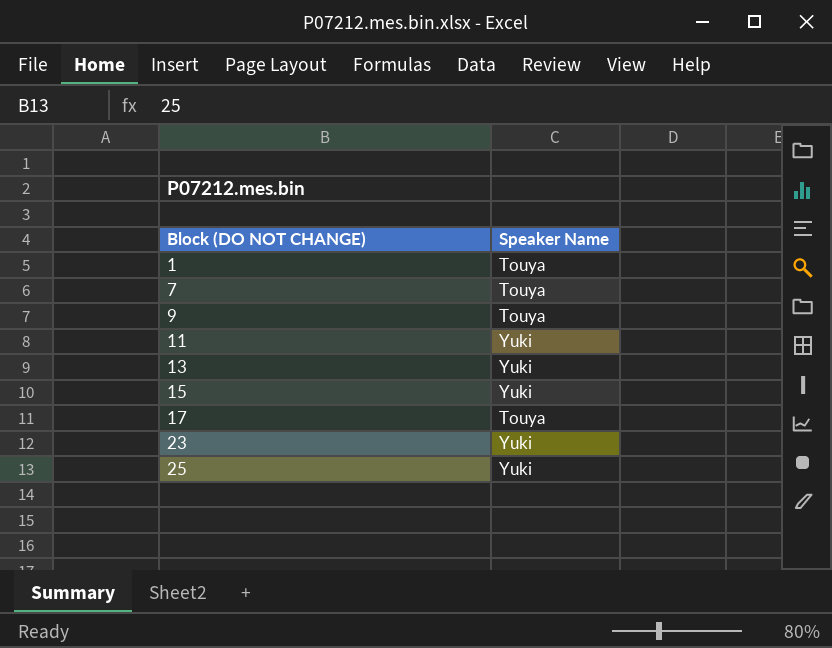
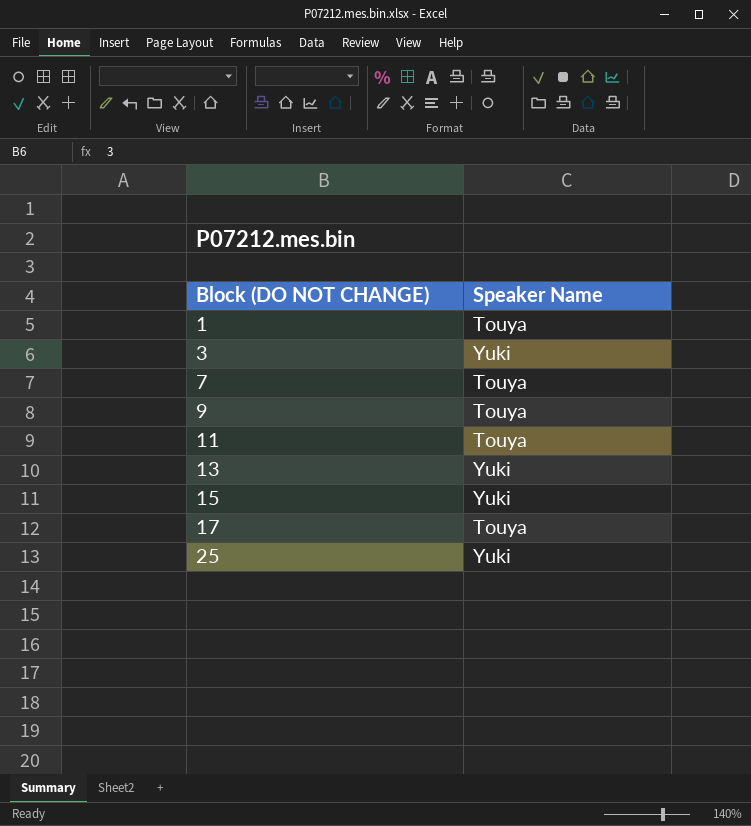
row 23: Yuki -> none
row 3: none -> Yuki
11 | Speaker Name: Yuki -> Touya

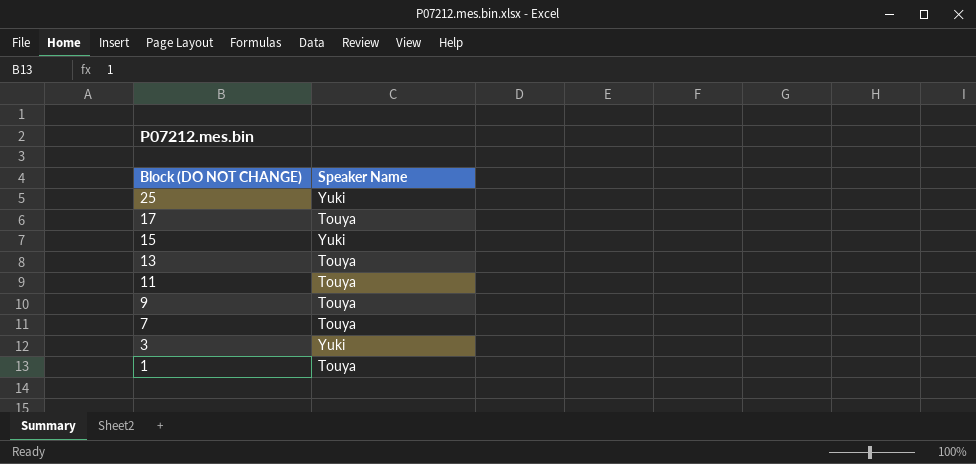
row order: Block (DO NOT CHANGE) ascending -> Block (DO NOT CHANGE) descending
13 | Speaker Name: Yuki -> Touya

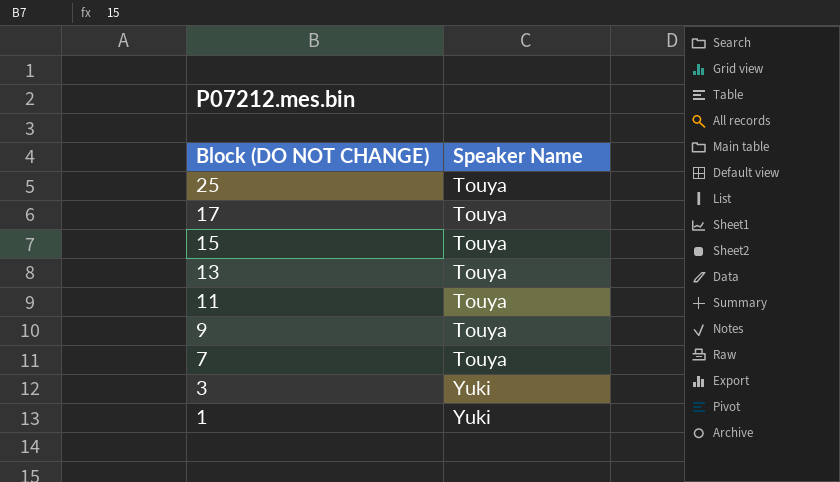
25 | Speaker Name: Yuki -> Touya
15 | Speaker Name: Yuki -> Touya
1 | Speaker Name: Touya -> Yuki

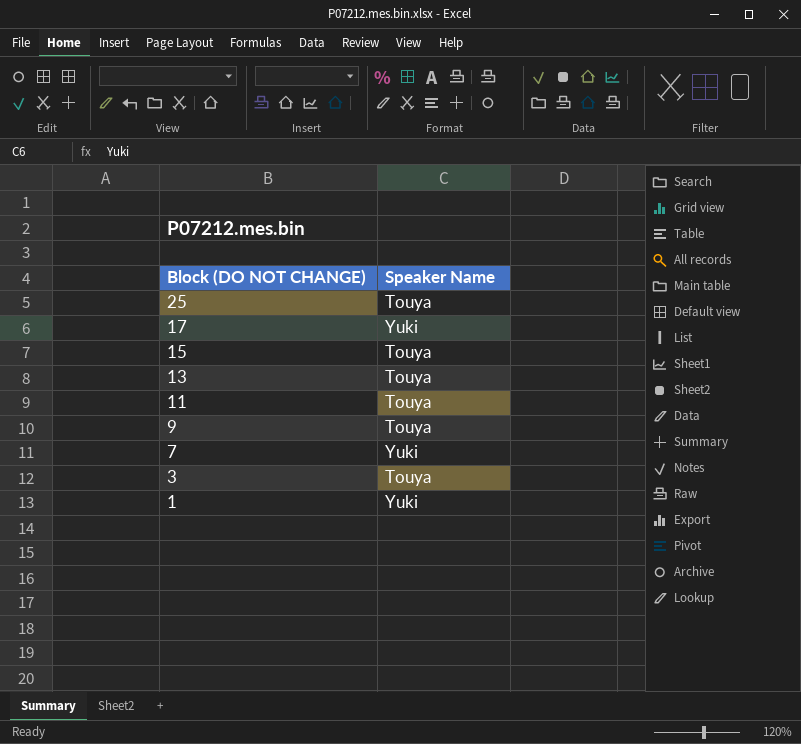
17 | Speaker Name: Touya -> Yuki
7 | Speaker Name: Touya -> Yuki
3 | Speaker Name: Yuki -> Touya

